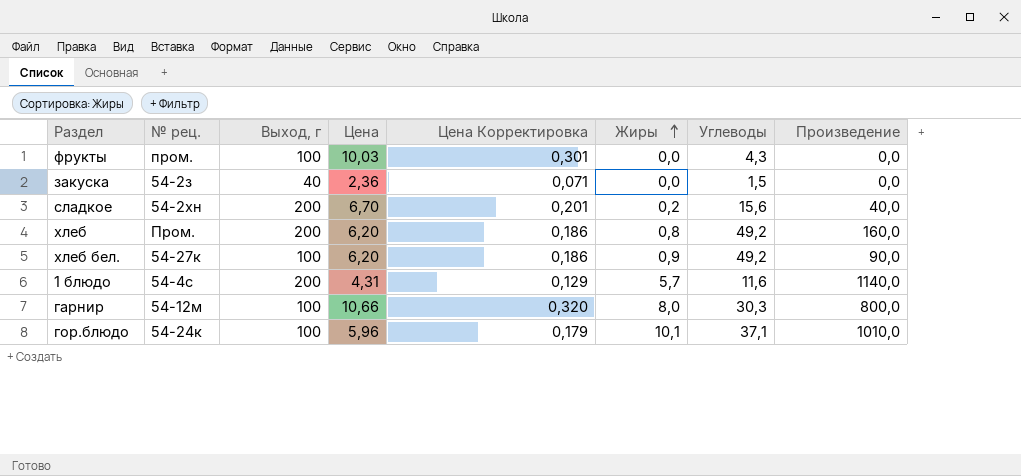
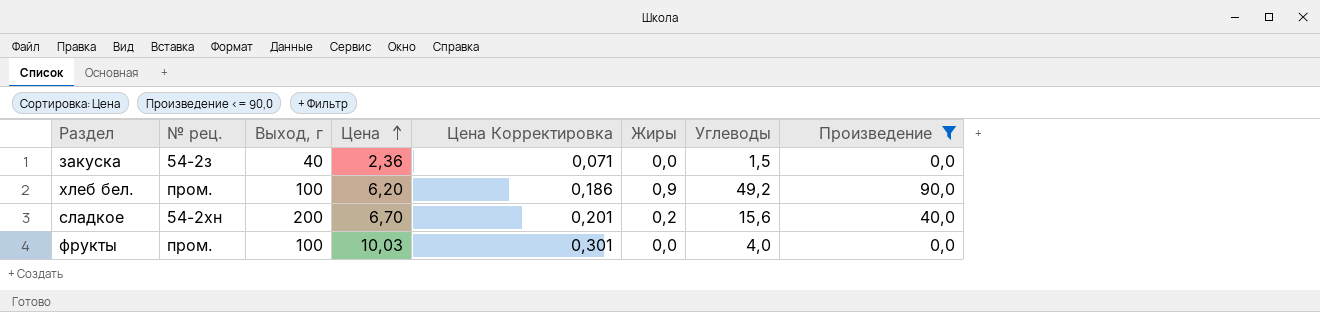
filter: none -> Произведение <= 90,0
row order: Жиры ascending -> Цена ascending
хлеб бел. | № рец.: 54-27к -> пром.
фрукты | Углеводы: 4,3 -> 4,0

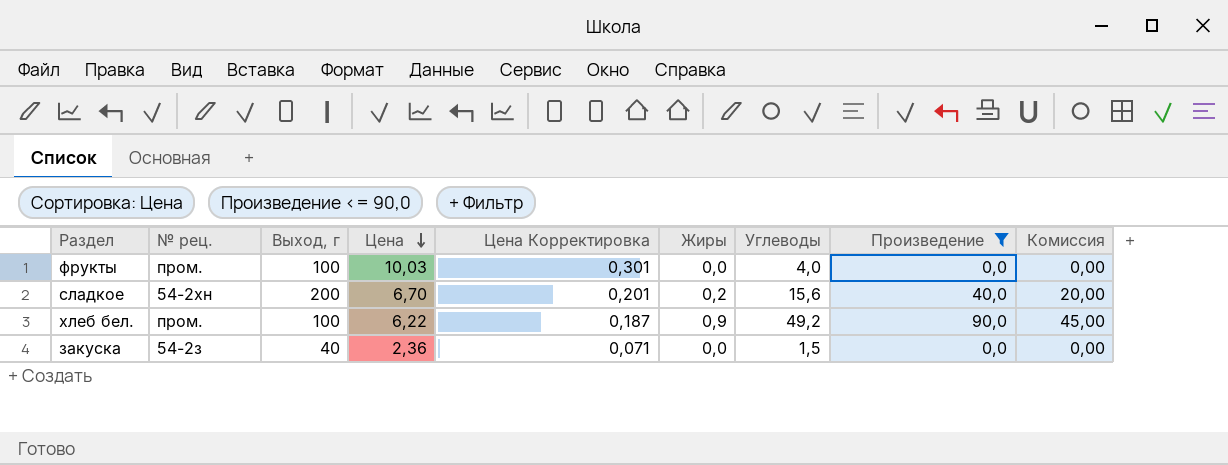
row order: Цена ascending -> Цена descending
column Комиссия | formula: none -> [Произведение] * 0,5
хлеб бел. | Цена: 6,20 -> 6,22
хлеб бел. | Цена Корректировка: 0,186 -> 0,187

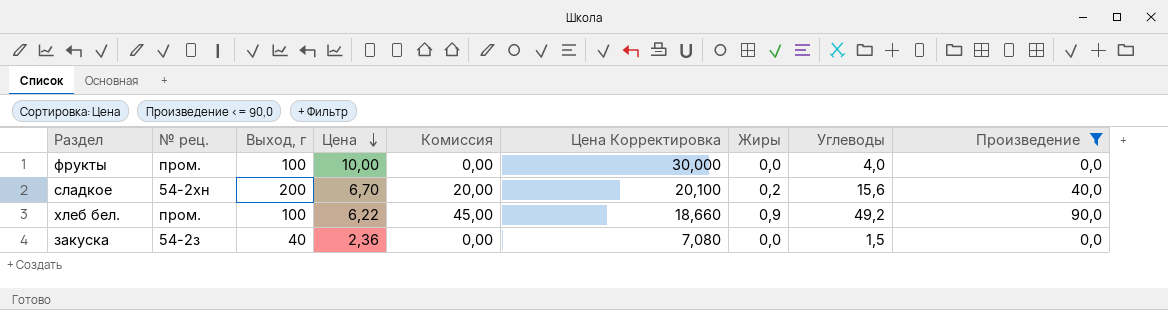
column Комиссия | position: 9 -> 5
column Цена Корректировка | formula: [Цена] * 0,03 -> [Цена] * 3
фрукты | Цена: 10,03 -> 10,00

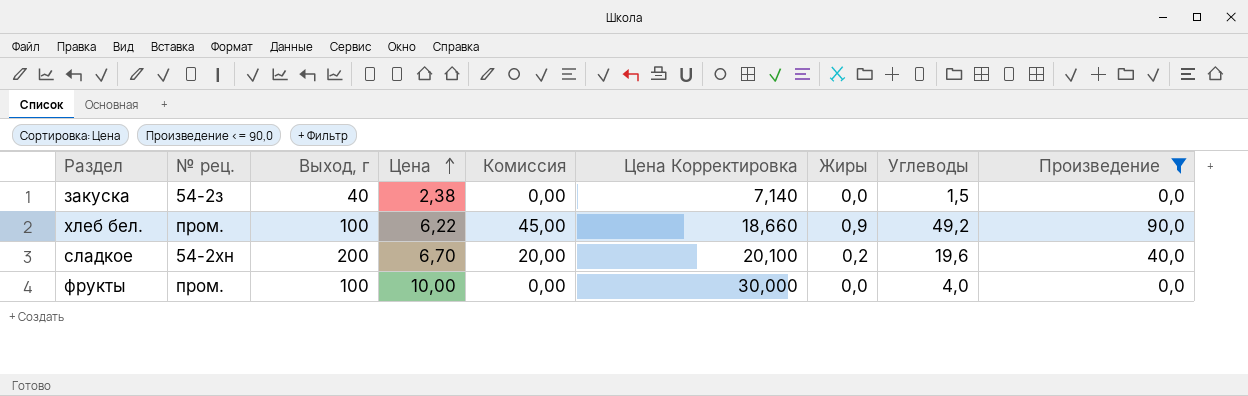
row order: Цена descending -> Цена ascending
закуска | Цена: 2,36 -> 2,38
закуска | Цена Корректировка: 7,080 -> 7,140
сладкое | Углеводы: 15,6 -> 19,6

